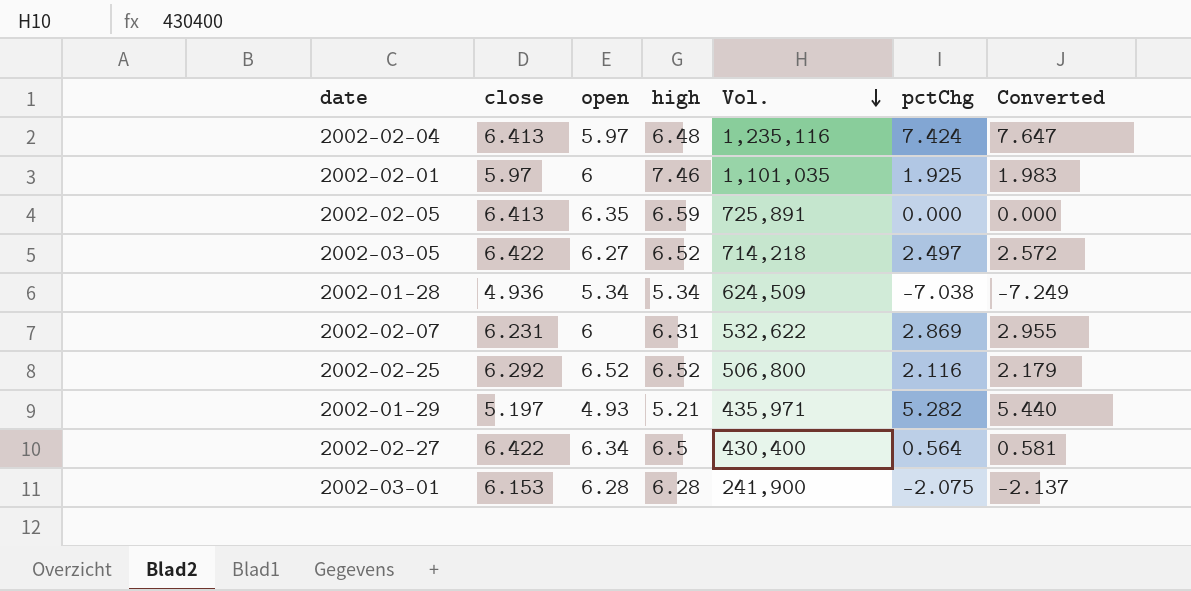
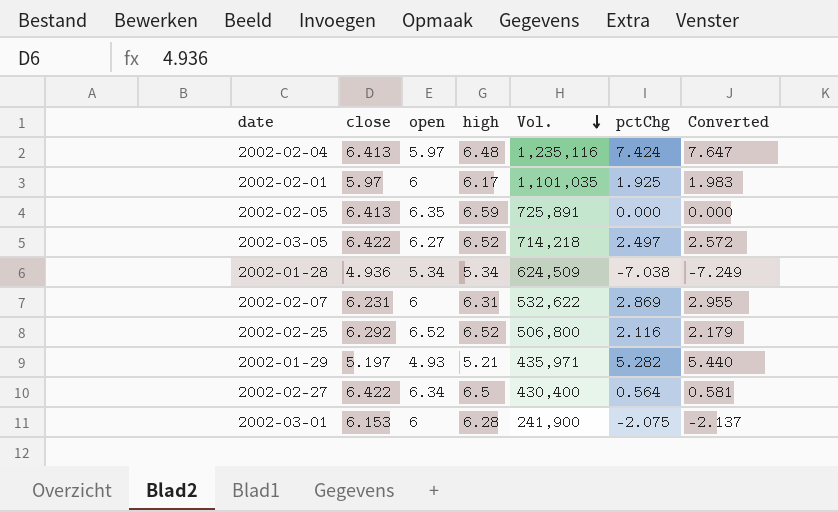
2002-02-01 | high: 7.46 -> 6.17
2002-03-01 | open: 6.28 -> 6

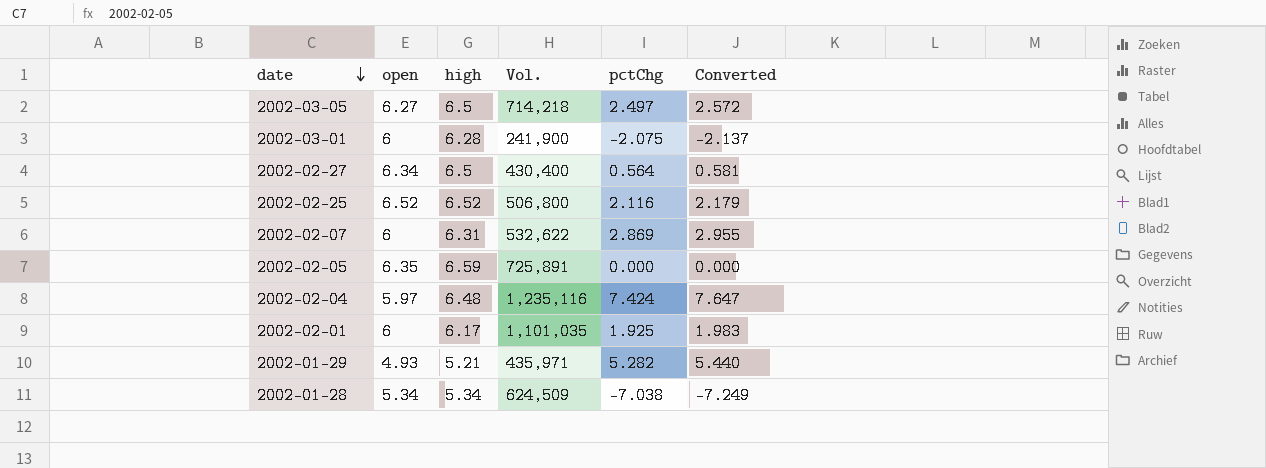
row order: Vol. descending -> date descending
column close | position: 2 -> none
2002-03-05 | high: 6.52 -> 6.5

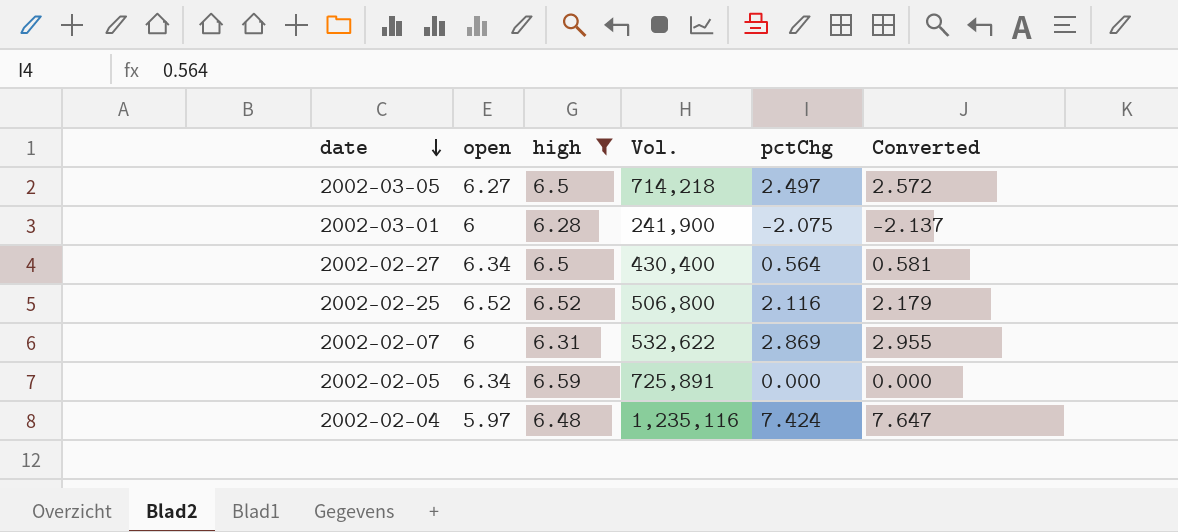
filter: none -> high >= 6.28
2002-02-05 | open: 6.35 -> 6.34

